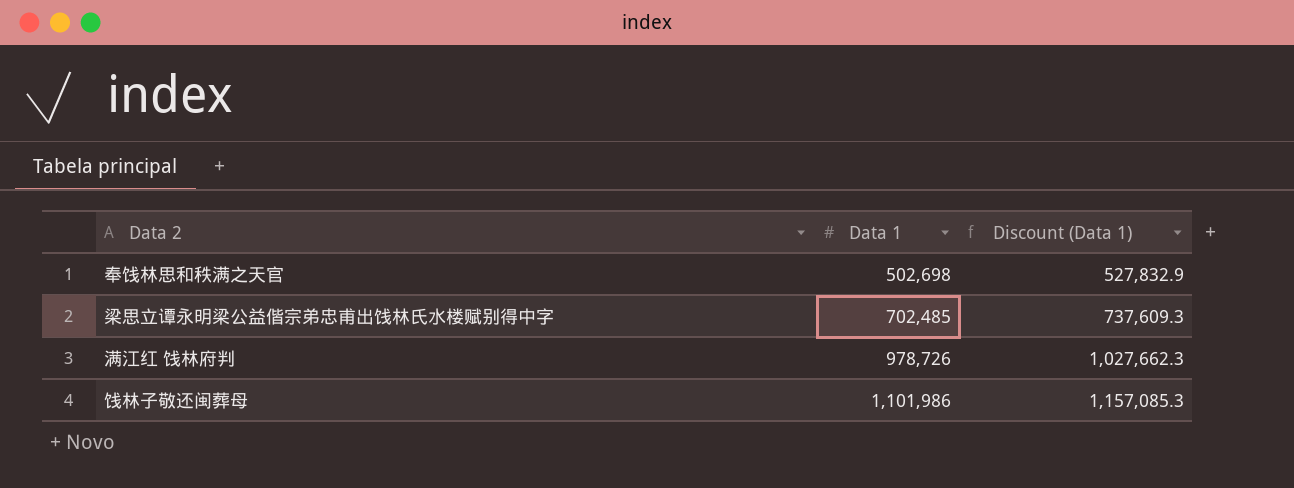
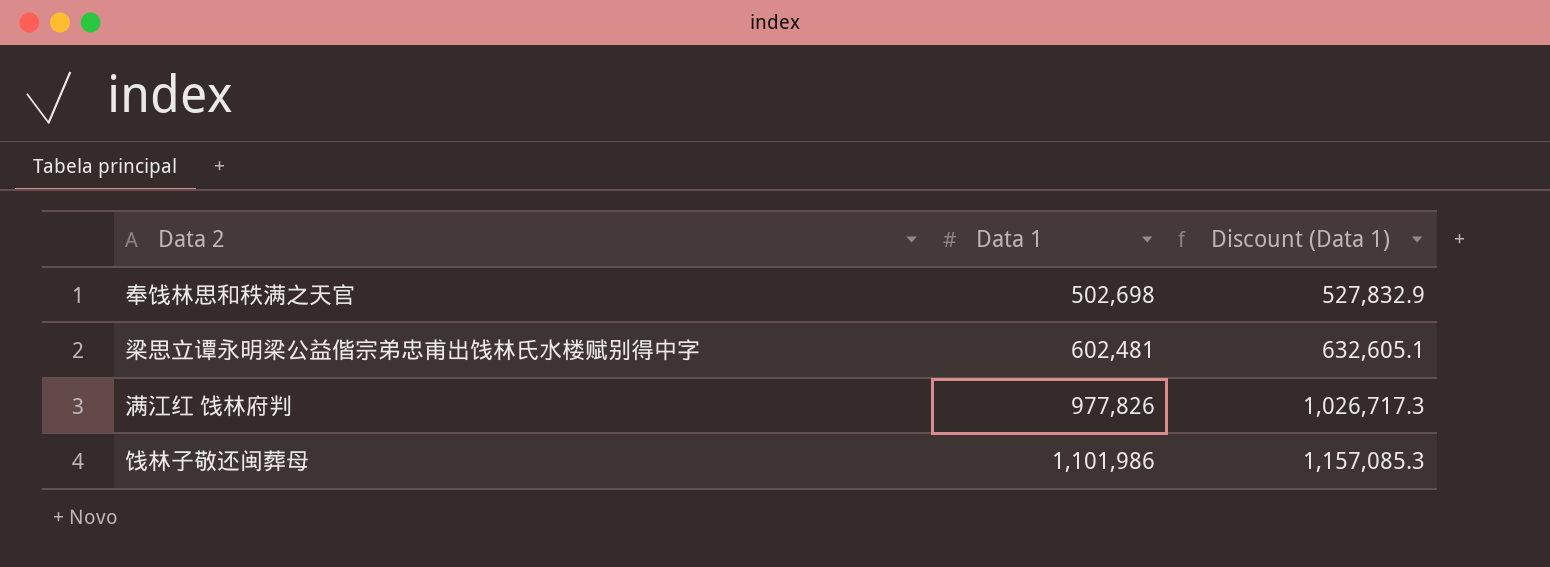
梁思立谭永明梁公益偕宗弟忠甫出饯林氏水楼赋别得中字 | Data 1: 702,485 -> 602,481
梁思立谭永明梁公益偕宗弟忠甫出饯林氏水楼赋别得中字 | Discount (Data 1): 737,609.3 -> 632,605.1
满江红 饯林府判 | Data 1: 978,726 -> 977,826
满江红 饯林府判 | Discount (Data 1): 1,027,662.3 -> 1,026,717.3

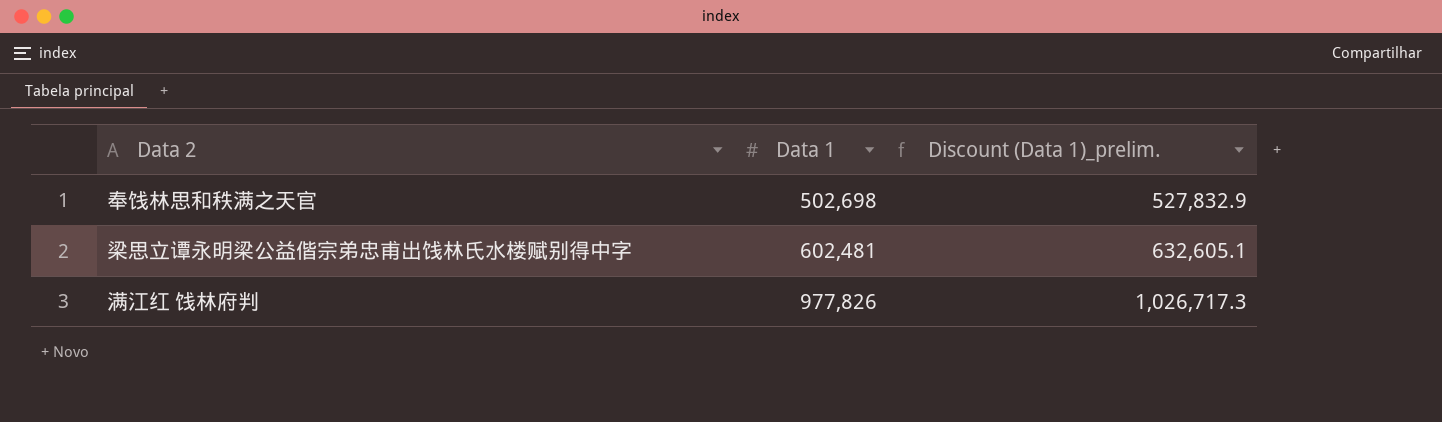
column name: Discount (Data 1) -> Discount (Data 1)_prelim.
row 饯林子敬还闽葬母: 1,101,986 | 1,157,085.3 -> none

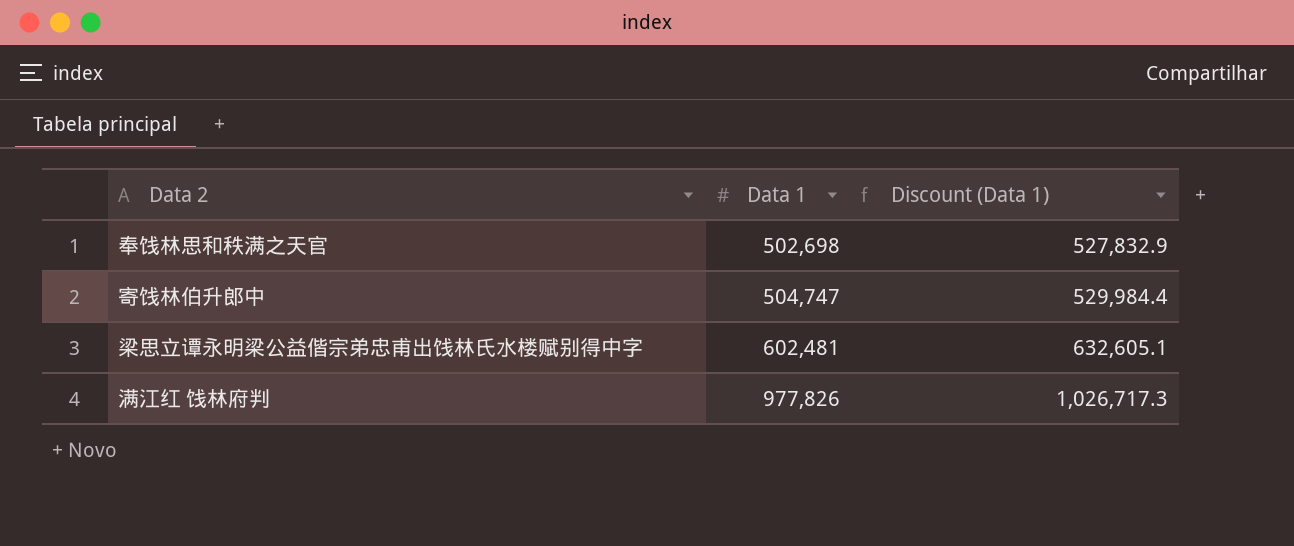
column name: Discount (Data 1)_prelim. -> Discount (Data 1)
row 寄饯林伯升郎中: none -> 504,747 | 529,984.4

